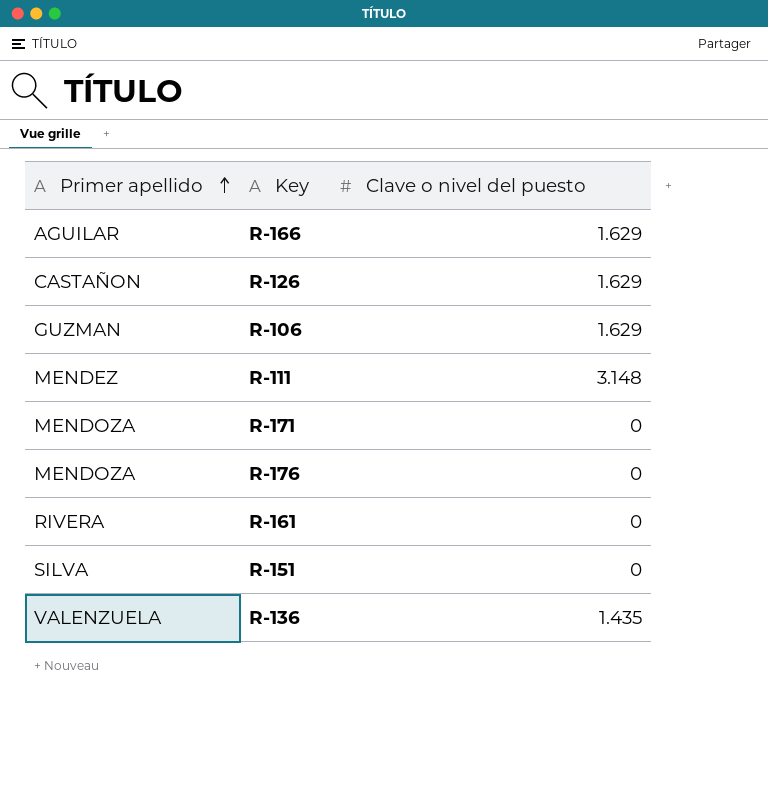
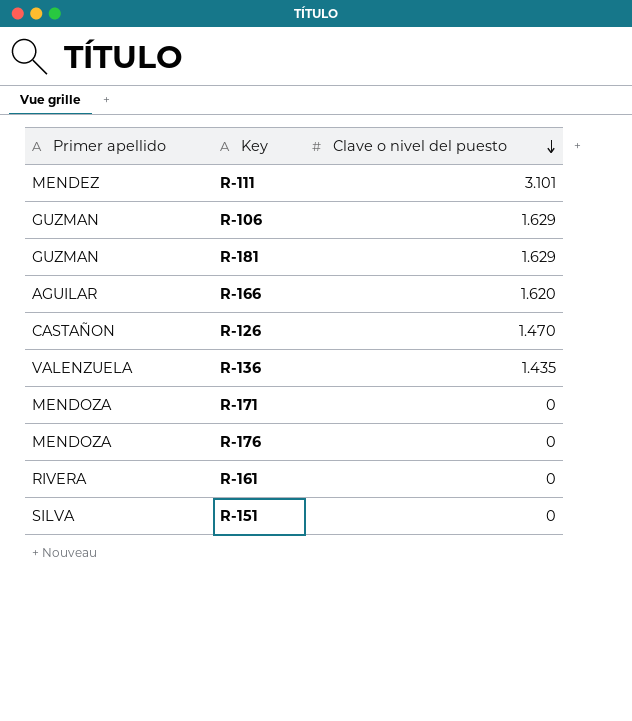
row order: Primer apellido ascending -> Clave o nivel del puesto descending
R-111 | Clave o nivel del puesto: 3.148 -> 3.101
row R-181: none -> GUZMAN | 1.629
R-166 | Clave o nivel del puesto: 1.629 -> 1.620
R-126 | Clave o nivel del puesto: 1.629 -> 1.470

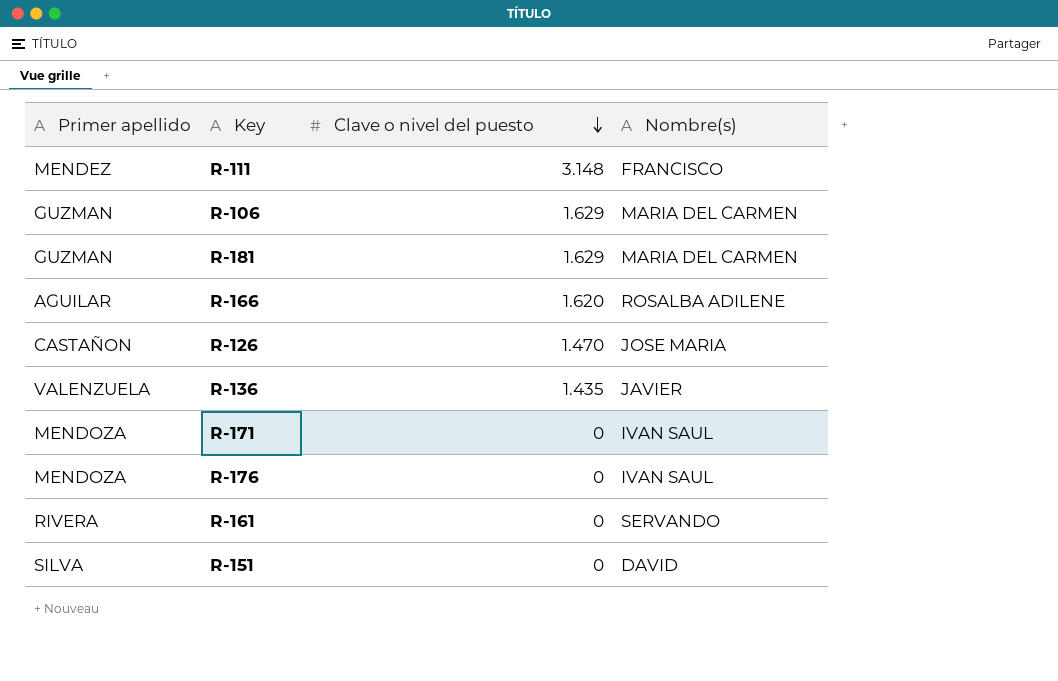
column Nombre(s) | position: none -> 4
R-111 | Clave o nivel del puesto: 3.101 -> 3.148

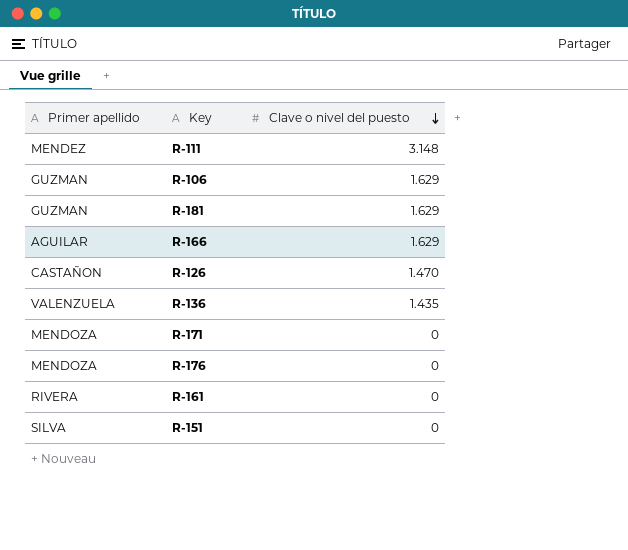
column Nombre(s) | position: 4 -> none
R-166 | Clave o nivel del puesto: 1.620 -> 1.629

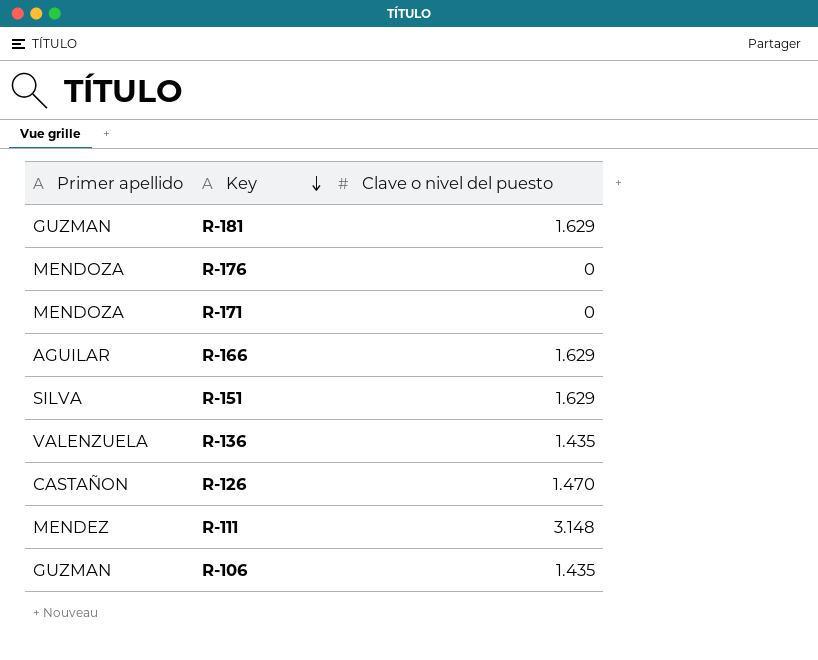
row order: Clave o nivel del puesto descending -> Key descending
row R-161: RIVERA | 0 -> none
R-151 | Clave o nivel del puesto: 0 -> 1.629
R-106 | Clave o nivel del puesto: 1.629 -> 1.435

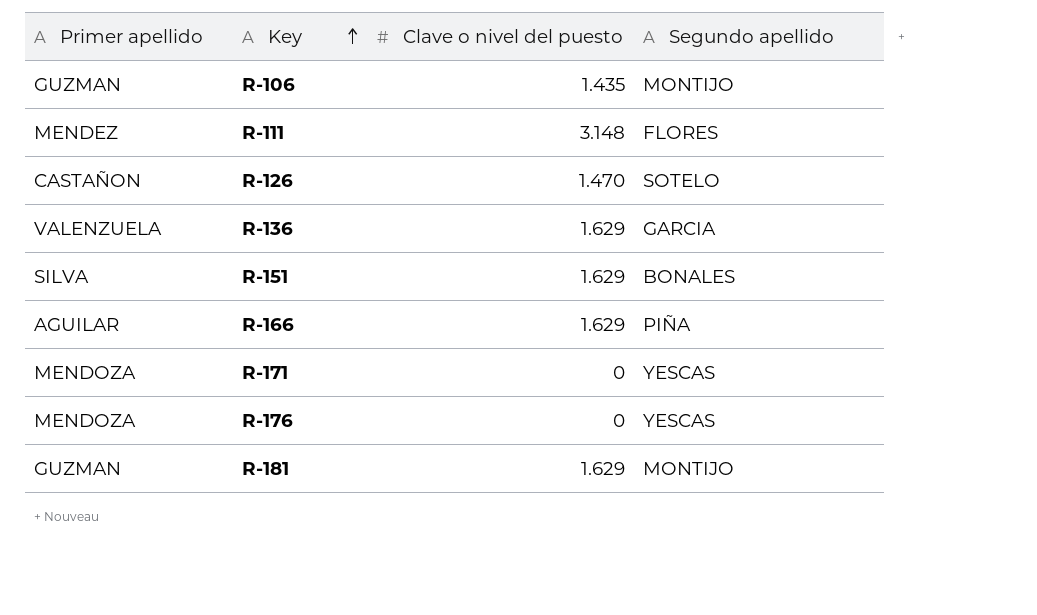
row order: Key descending -> Key ascending
column Segundo apellido | position: none -> 4
R-136 | Clave o nivel del puesto: 1.435 -> 1.629

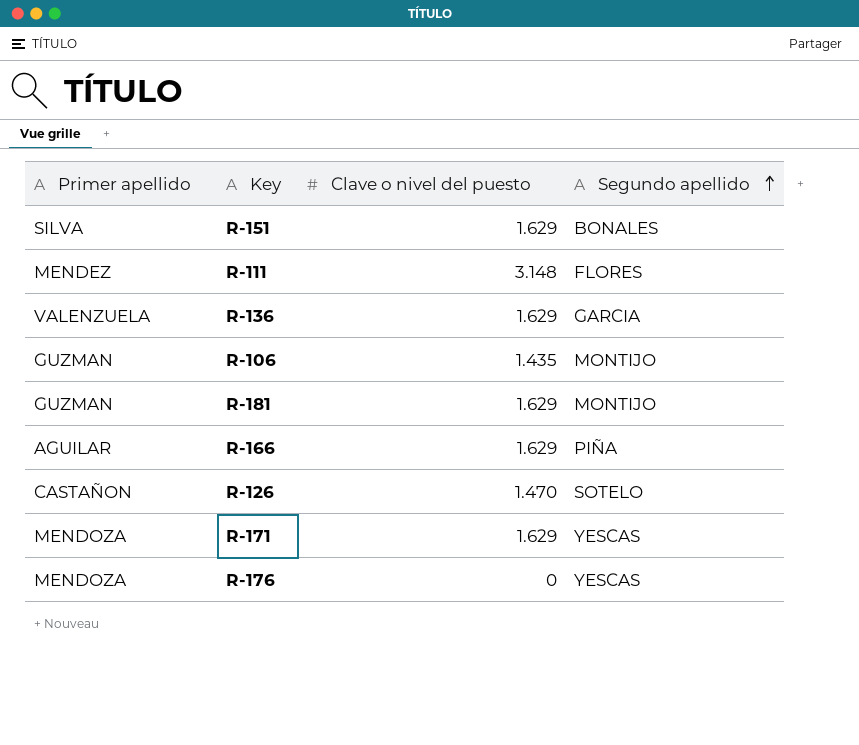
row order: Key ascending -> Segundo apellido ascending
R-171 | Clave o nivel del puesto: 0 -> 1.629

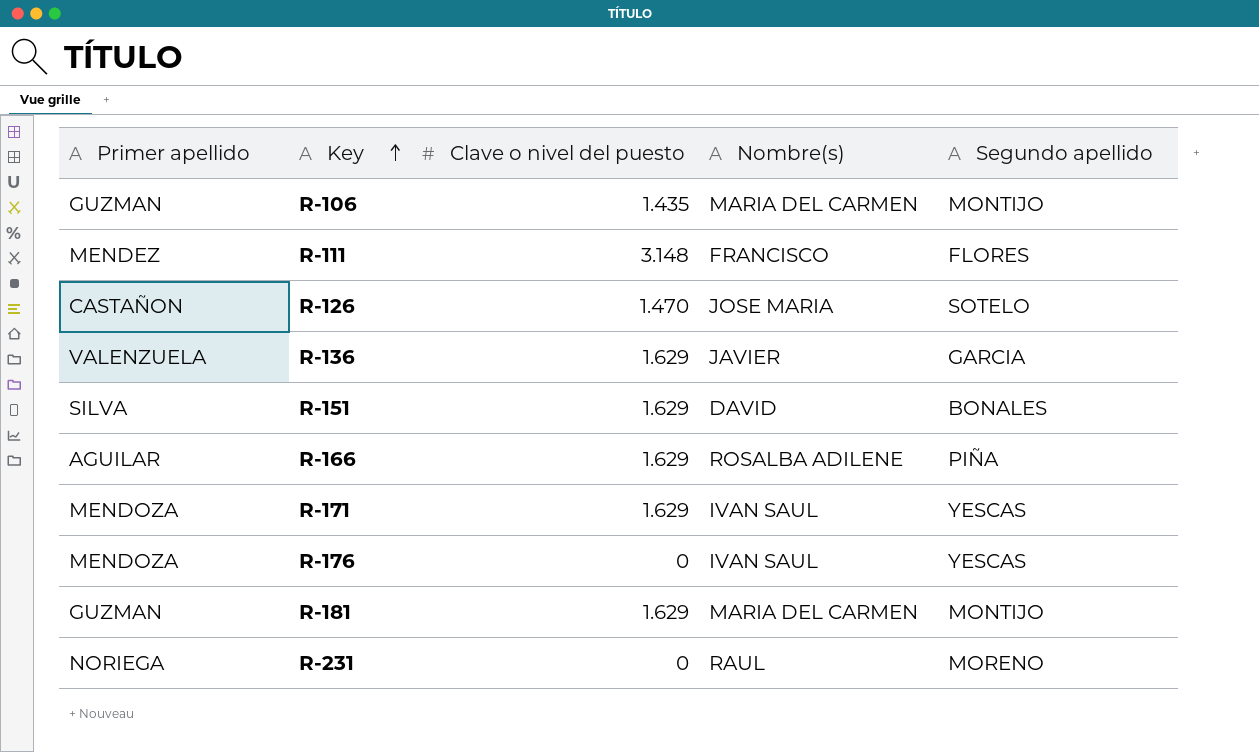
row order: Segundo apellido ascending -> Key ascending
column Nombre(s) | position: none -> 4
row R-231: none -> NORIEGA | 0 | RAUL | MORENO

